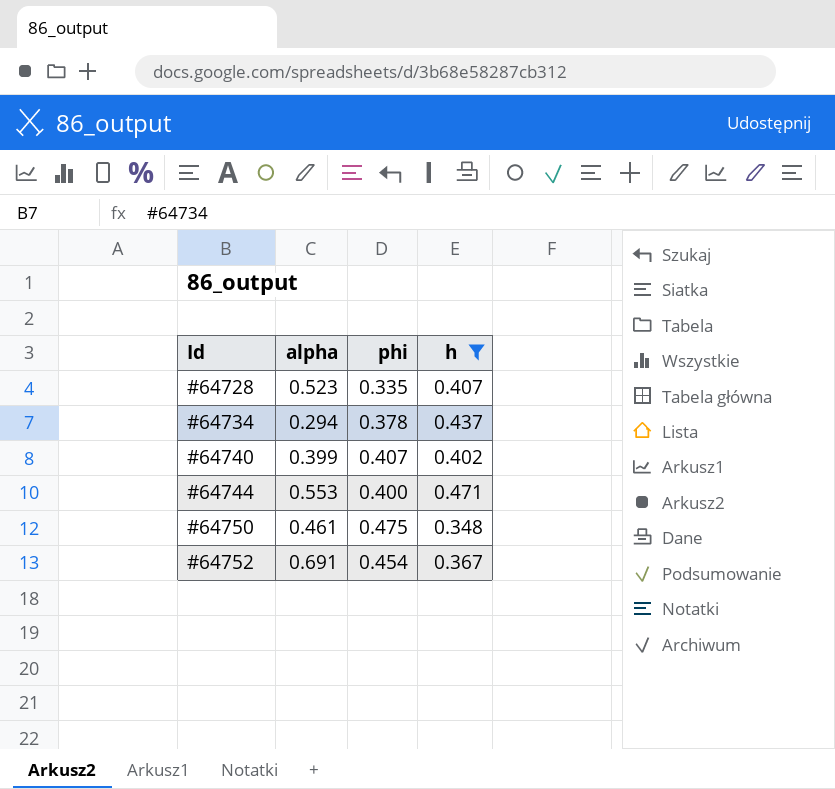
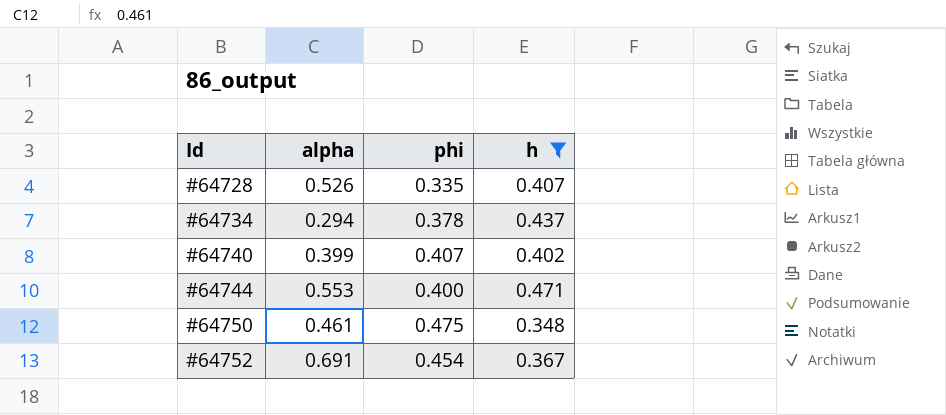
#64728 | alpha: 0.523 -> 0.526

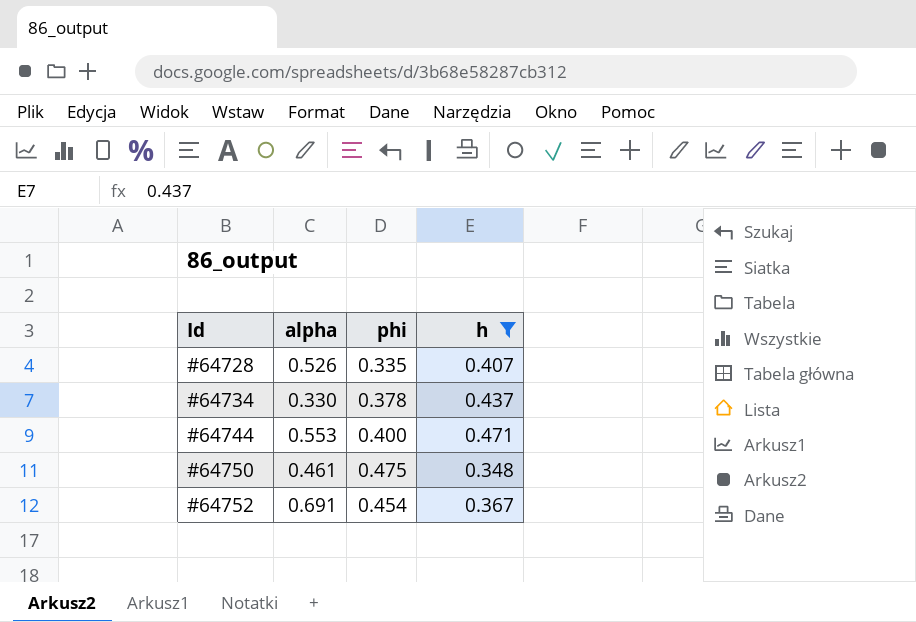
row #64740: 0.399 | 0.407 | 0.402 -> none
#64734 | alpha: 0.294 -> 0.330

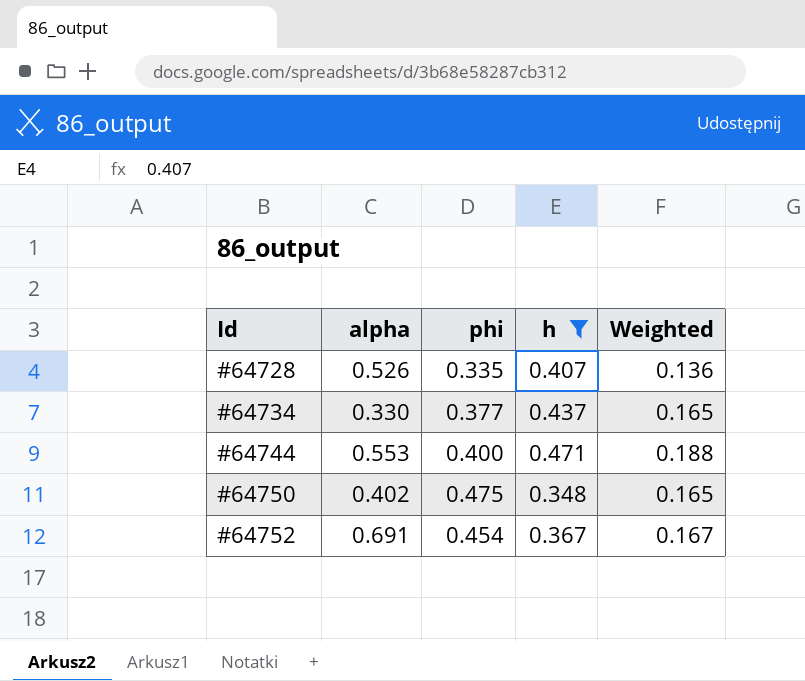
column Weighted | formula: none -> [phi] * [h]
#64734 | phi: 0.378 -> 0.377
#64750 | alpha: 0.461 -> 0.402

